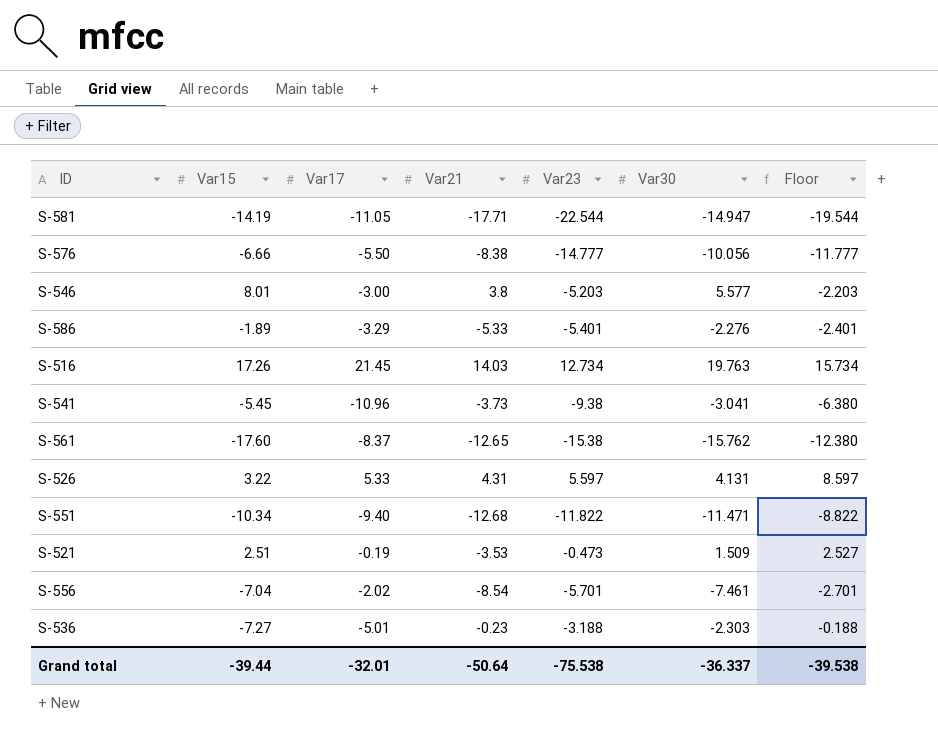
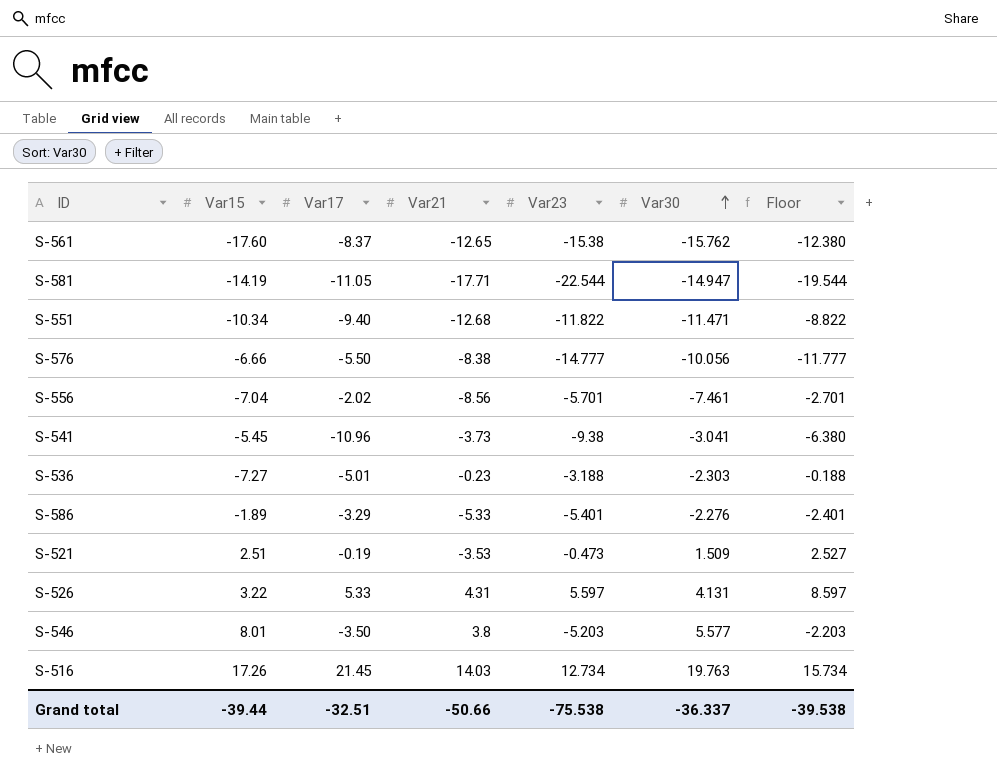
row order: none -> Var30 ascending
S-556 | Var21: -8.54 -> -8.56
S-546 | Var17: -3.00 -> -3.50
Grand total | Var17: -32.01 -> -32.51
Grand total | Var21: -50.64 -> -50.66

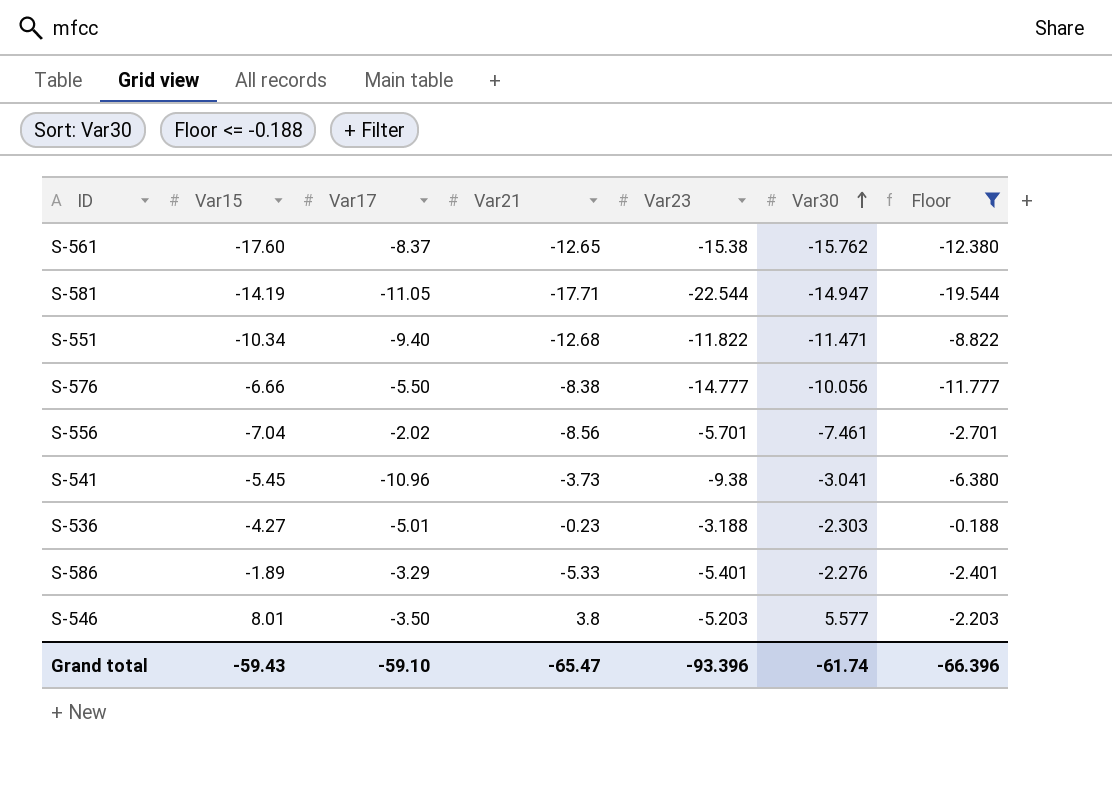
filter: none -> Floor <= -0.188
S-536 | Var15: -7.27 -> -4.27
Grand total | Var15: -39.44 -> -59.43
Grand total | Var17: -32.51 -> -59.10
Grand total | Var21: -50.66 -> -65.47
Grand total | Var23: -75.538 -> -93.396
Grand total | Var30: -36.337 -> -61.74
Grand total | Floor: -39.538 -> -66.396

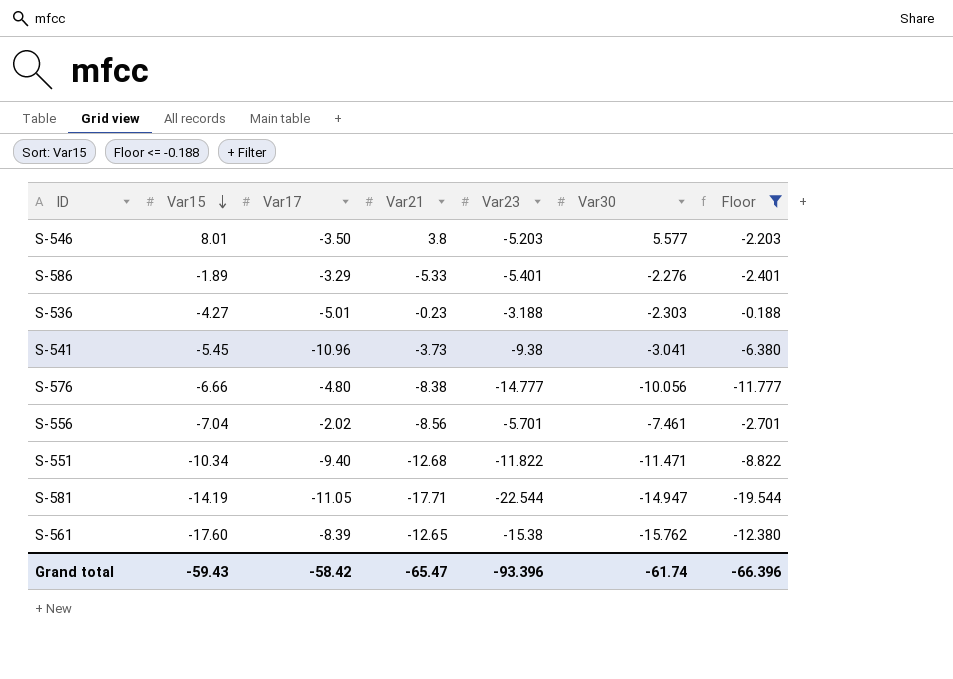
row order: Var30 ascending -> Var15 descending
S-576 | Var17: -5.50 -> -4.80
S-561 | Var17: -8.37 -> -8.39
Grand total | Var17: -59.10 -> -58.42

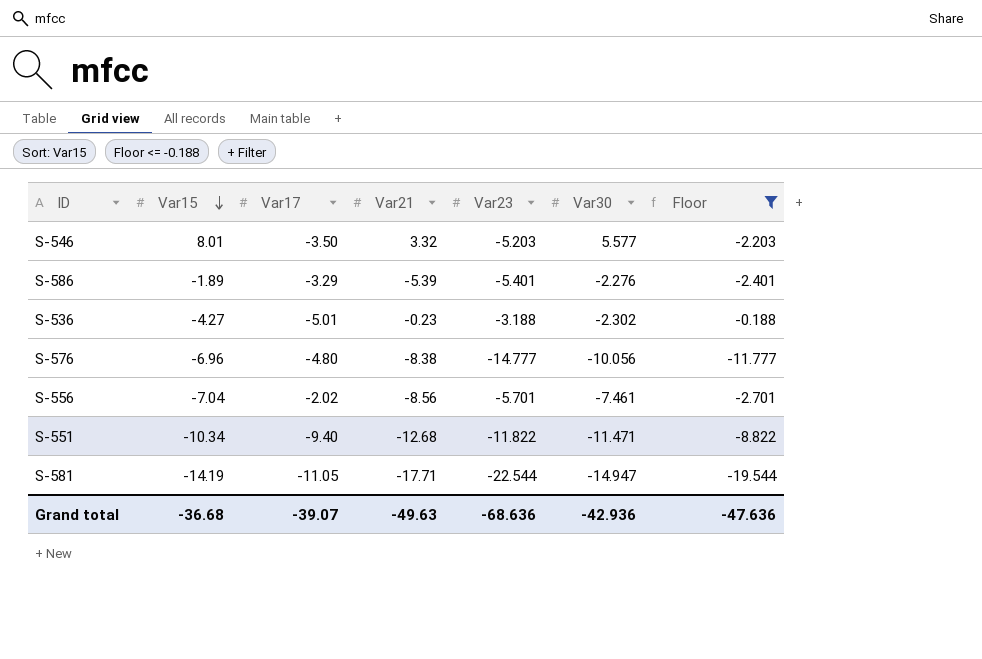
row S-541: -5.45 | -10.96 | -3.73 | -9.38 | -3.041 | -6.380 -> none
row S-561: -17.60 | -8.39 | -12.65 | -15.38 | -15.762 | -12.380 -> none
S-546 | Var21: 3.8 -> 3.32
S-586 | Var21: -5.33 -> -5.39
S-536 | Var30: -2.303 -> -2.302
S-576 | Var15: -6.66 -> -6.96
Grand total | Var15: -59.43 -> -36.68
Grand total | Var17: -58.42 -> -39.07
Grand total | Var21: -65.47 -> -49.63
Grand total | Var23: -93.396 -> -68.636
Grand total | Var30: -61.74 -> -42.936
Grand total | Floor: -66.396 -> -47.636

